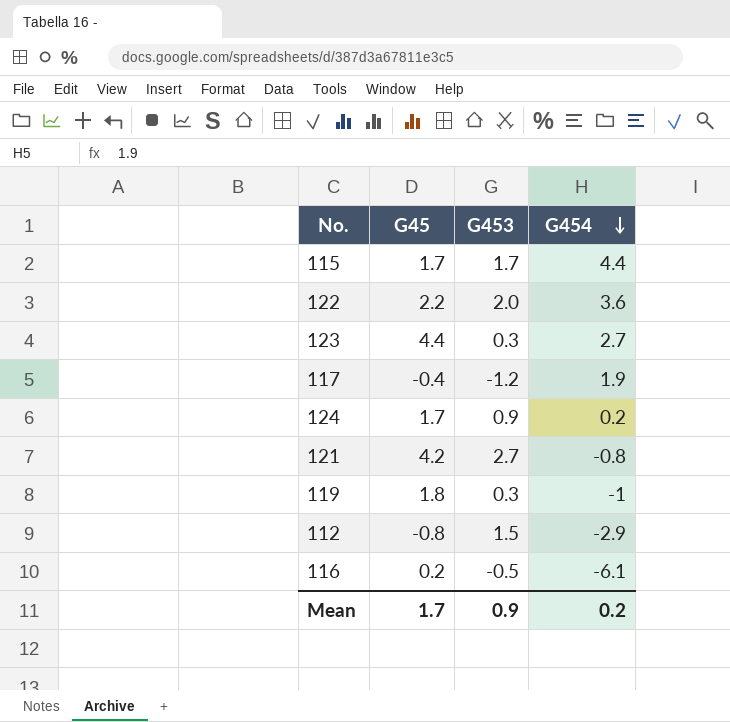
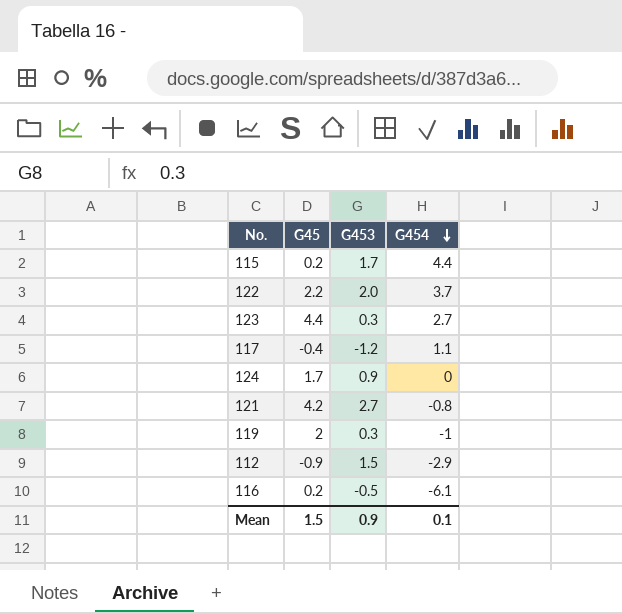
115 | G45: 1.7 -> 0.2
122 | G454: 3.6 -> 3.7
117 | G454: 1.9 -> 1.1
124 | G454: 0.2 -> 0
119 | G45: 1.8 -> 2
112 | G45: -0.8 -> -0.9
Mean | G45: 1.7 -> 1.5
Mean | G454: 0.2 -> 0.1

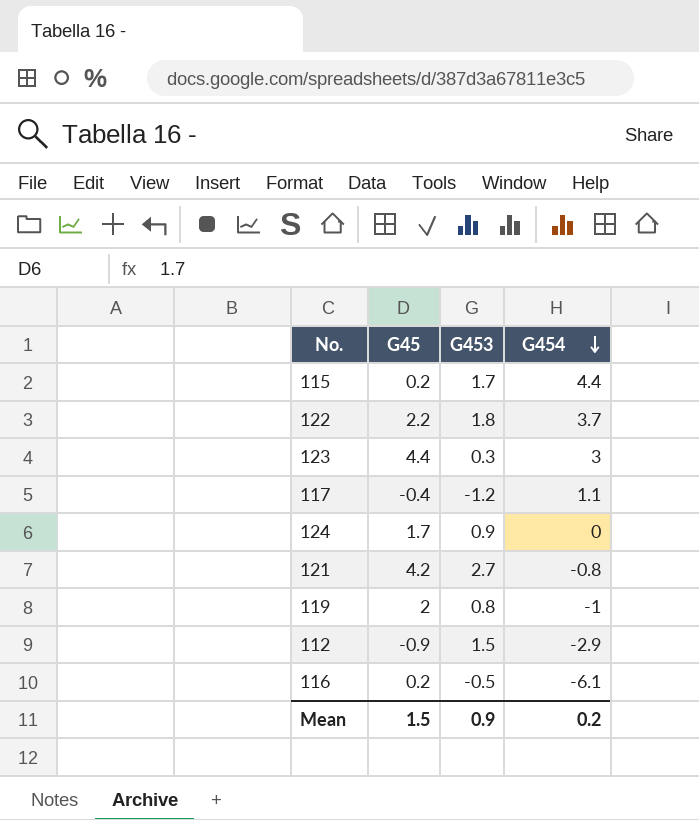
122 | G453: 2.0 -> 1.8
123 | G454: 2.7 -> 3
119 | G453: 0.3 -> 0.8
Mean | G454: 0.1 -> 0.2

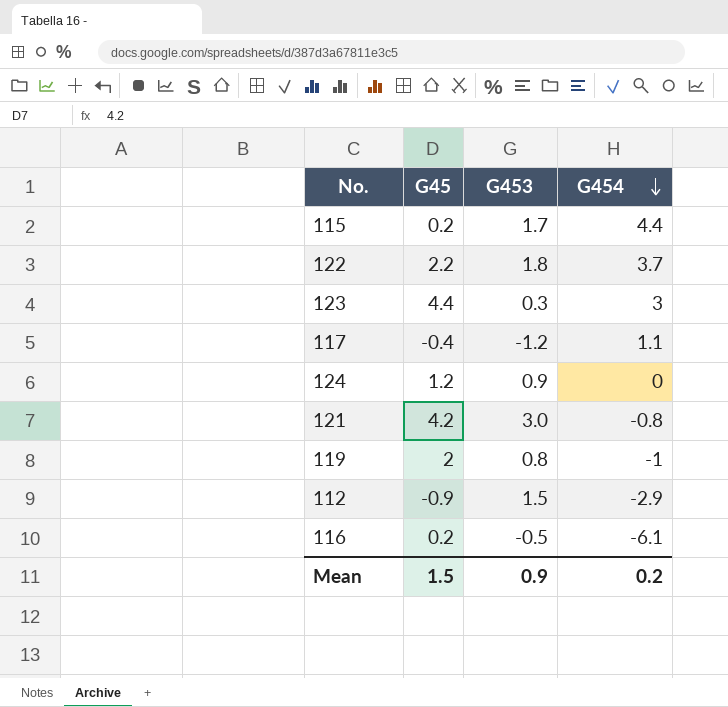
124 | G45: 1.7 -> 1.2
121 | G453: 2.7 -> 3.0

